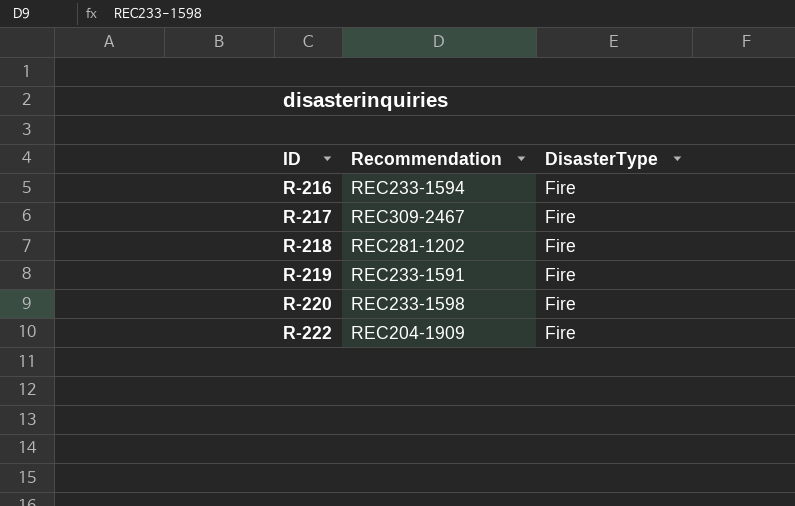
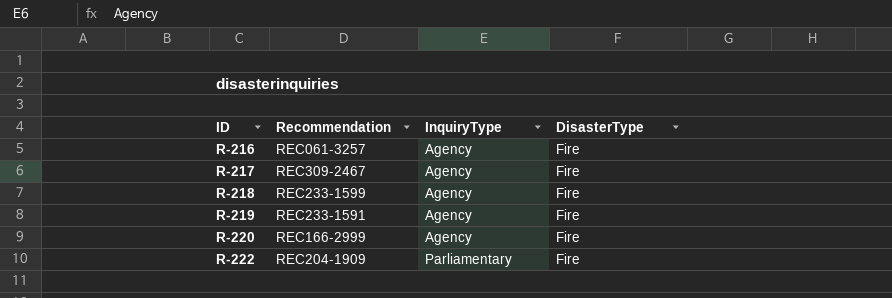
column InquiryType | position: none -> 3
R-216 | Recommendation: REC233-1594 -> REC061-3257
R-218 | Recommendation: REC281-1202 -> REC233-1599
R-220 | Recommendation: REC233-1598 -> REC166-2999

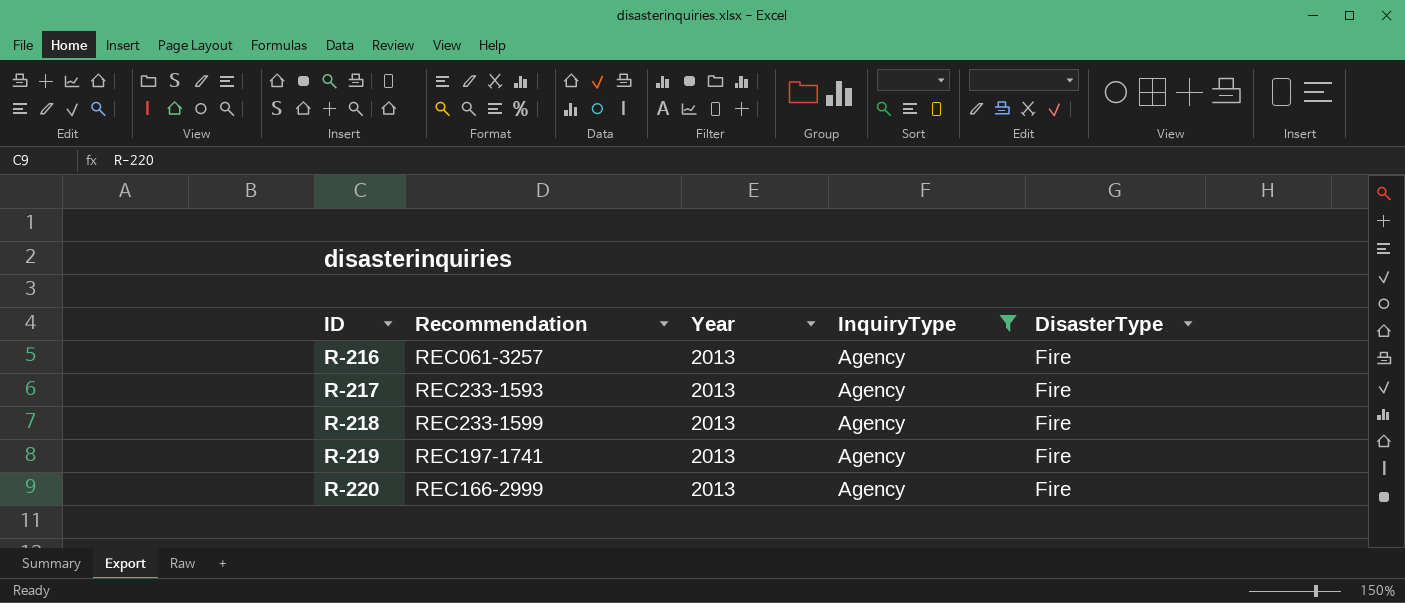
filter: none -> InquiryType = Agency
column Year | position: none -> 3
R-217 | Recommendation: REC309-2467 -> REC233-1593
R-219 | Recommendation: REC233-1591 -> REC197-1741

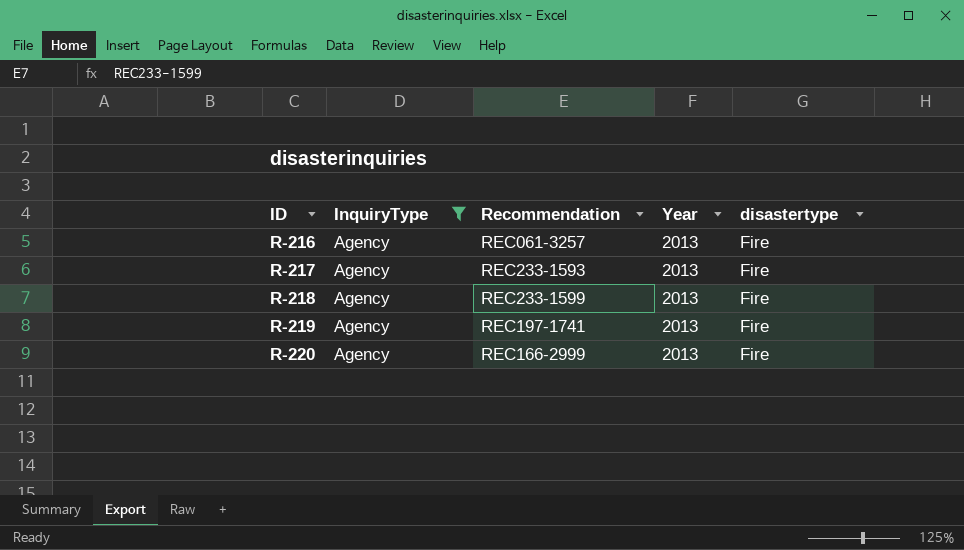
column InquiryType | position: 4 -> 2
column name: DisasterType -> disastertype

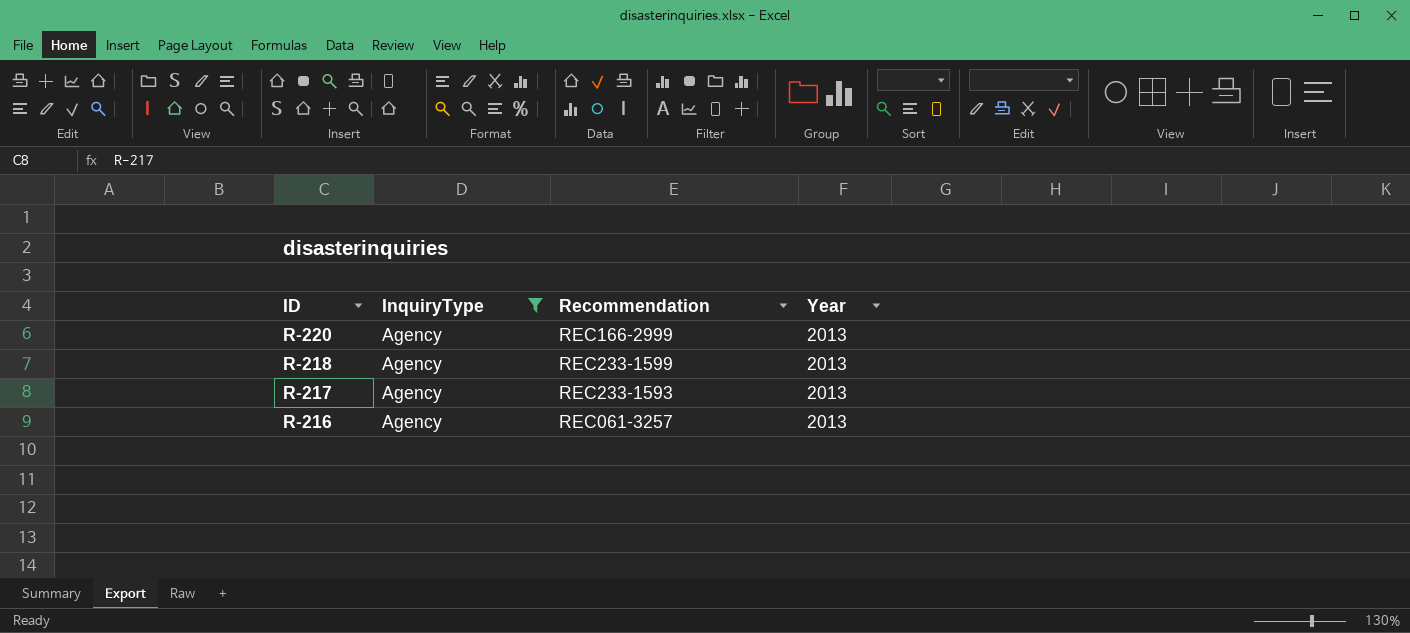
row order: ID ascending -> ID descending
column disastertype | position: 5 -> none
row R-219: Agency | REC197-1741 | 2013 | Fire -> none

